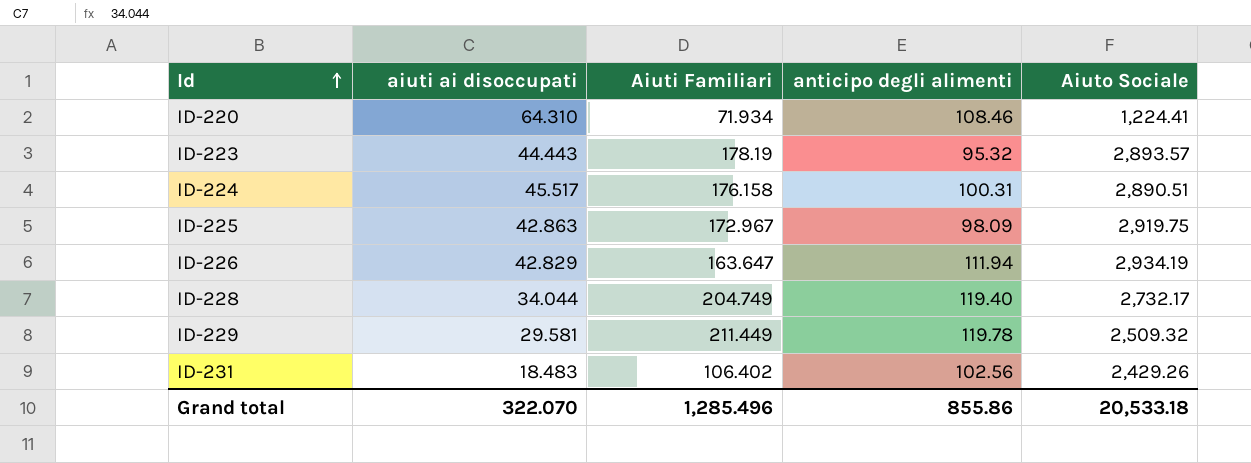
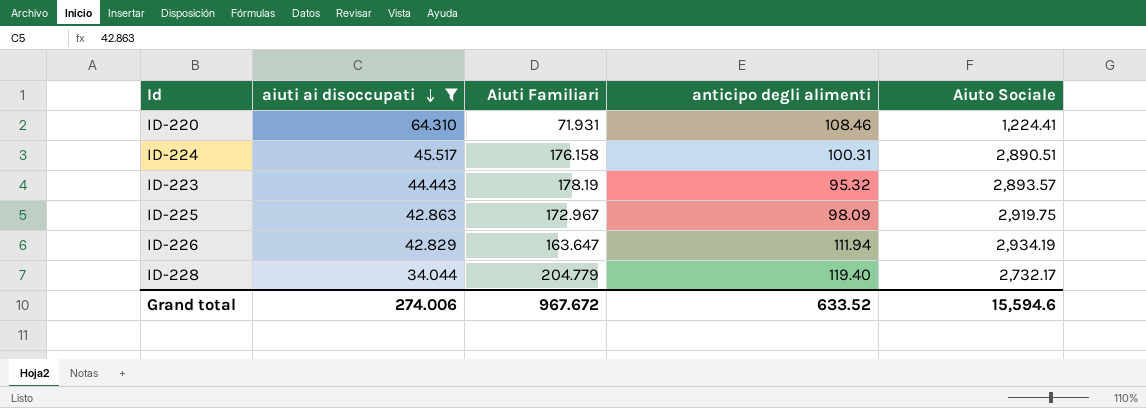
filter: none -> aiuti ai disoccupati >= 34.044
row order: Id ascending -> aiuti ai disoccupati descending
ID-220 | Aiuti Familiari: 71.934 -> 71.931
ID-228 | Aiuti Familiari: 204.749 -> 204.779
Grand total | aiuti ai disoccupati: 322.070 -> 274.006
Grand total | Aiuti Familiari: 1,285.496 -> 967.672
Grand total | anticipo degli alimenti: 855.86 -> 633.52
Grand total | Aiuto Sociale: 20,533.18 -> 15,594.6

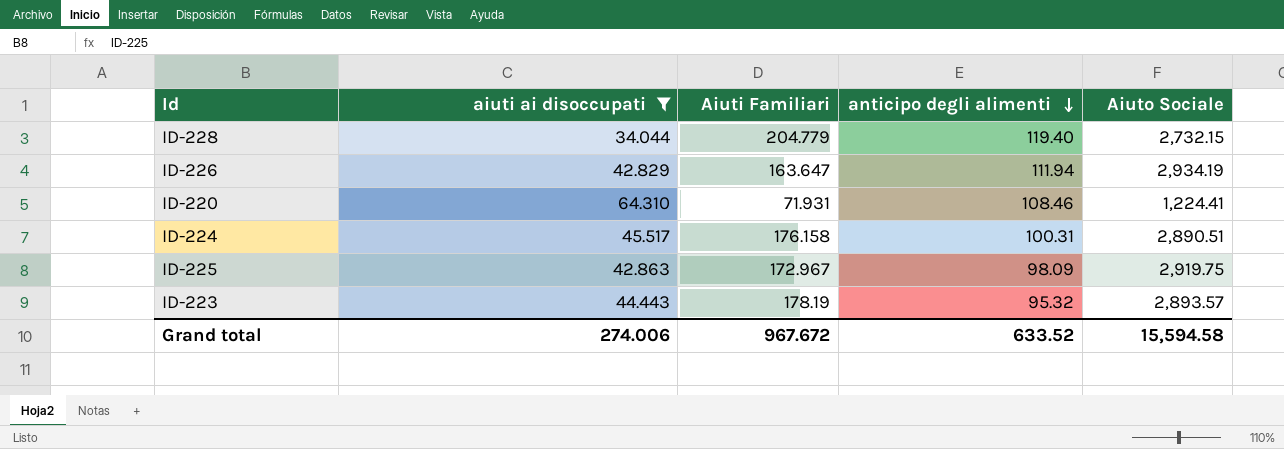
row order: aiuti ai disoccupati descending -> anticipo degli alimenti descending
ID-228 | Aiuto Sociale: 2,732.17 -> 2,732.15
Grand total | Aiuto Sociale: 15,594.6 -> 15,594.58

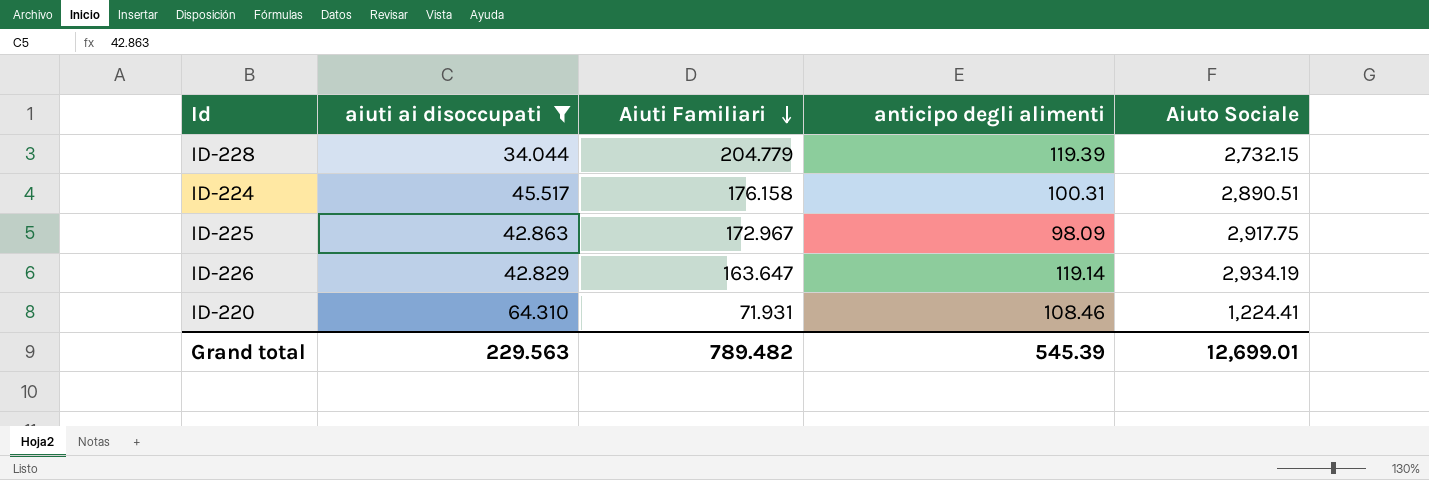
row order: anticipo degli alimenti descending -> Aiuti Familiari descending
row ID-223: 44.443 | 178.19 | 95.32 | 2,893.57 -> none
ID-228 | anticipo degli alimenti: 119.40 -> 119.39
ID-225 | Aiuto Sociale: 2,919.75 -> 2,917.75
ID-226 | anticipo degli alimenti: 111.94 -> 119.14
Grand total | aiuti ai disoccupati: 274.006 -> 229.563
Grand total | Aiuti Familiari: 967.672 -> 789.482
Grand total | anticipo degli alimenti: 633.52 -> 545.39
Grand total | Aiuto Sociale: 15,594.58 -> 12,699.01

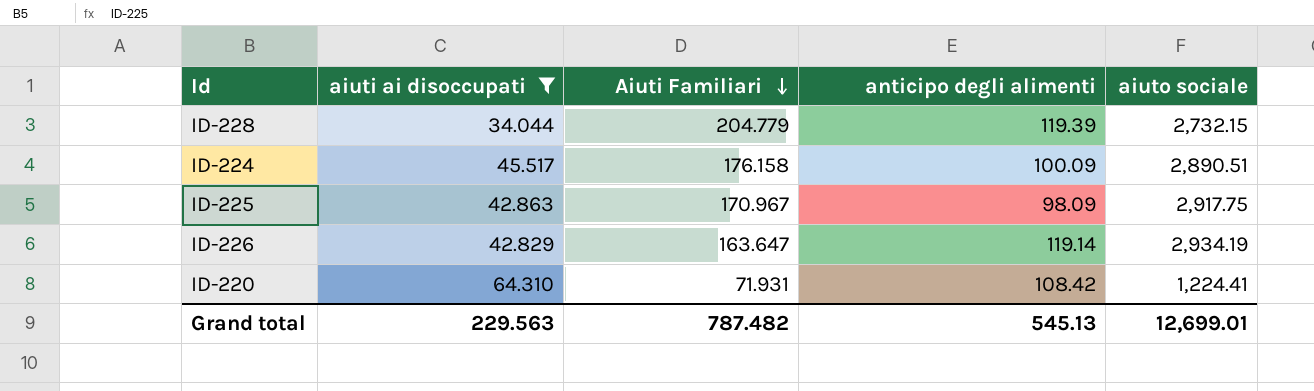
column name: Aiuto Sociale -> aiuto sociale
ID-224 | anticipo degli alimenti: 100.31 -> 100.09
ID-225 | Aiuti Familiari: 172.967 -> 170.967
ID-220 | anticipo degli alimenti: 108.46 -> 108.42
Grand total | Aiuti Familiari: 789.482 -> 787.482
Grand total | anticipo degli alimenti: 545.39 -> 545.13

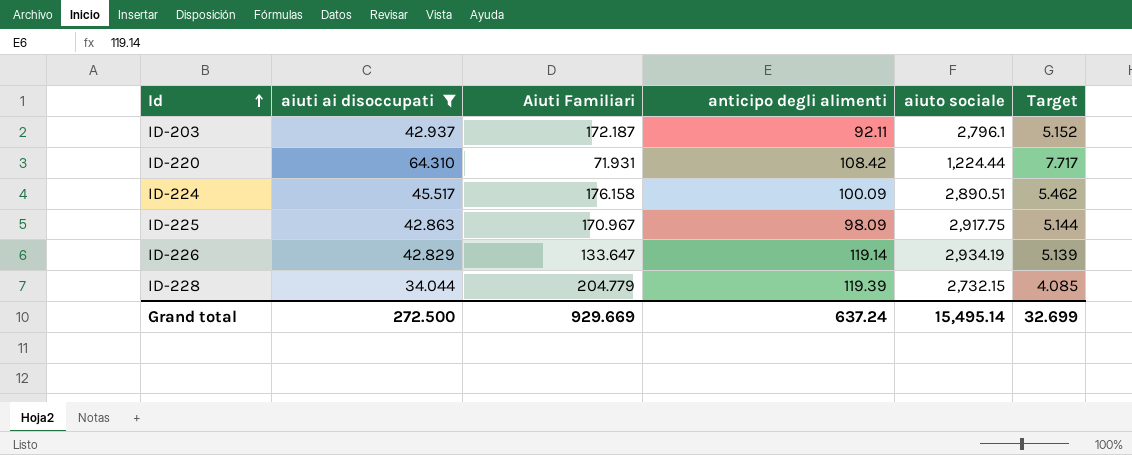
row order: Aiuti Familiari descending -> Id ascending
column Target | formula: none -> [aiuti ai disoccupati] * 0.12
row ID-203: none -> 42.937 | 172.187 | 92.11 | 2,796.1 | 5.152
ID-220 | aiuto sociale: 1,224.41 -> 1,224.44
ID-226 | Aiuti Familiari: 163.647 -> 133.647
Grand total | aiuti ai disoccupati: 229.563 -> 272.500
Grand total | Aiuti Familiari: 787.482 -> 929.669
Grand total | anticipo degli alimenti: 545.13 -> 637.24
Grand total | aiuto sociale: 12,699.01 -> 15,495.14

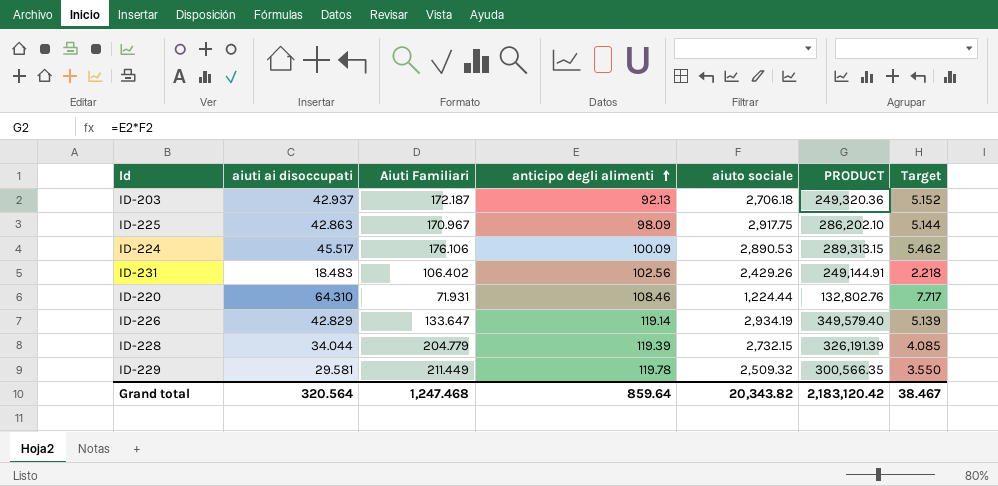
filter: aiuti ai disoccupati >= 34.044 -> none
row order: Id ascending -> anticipo degli alimenti ascending
column PRODUCT | formula: none -> [anticipo degli alimenti] * [aiuto sociale]
ID-203 | anticipo degli alimenti: 92.11 -> 92.13
ID-203 | aiuto sociale: 2,796.1 -> 2,706.18
ID-224 | Aiuti Familiari: 176.158 -> 176.106
ID-224 | aiuto sociale: 2,890.51 -> 2,890.53
ID-220 | anticipo degli alimenti: 108.42 -> 108.46
Grand total | aiuti ai disoccupati: 272.500 -> 320.564
Grand total | Aiuti Familiari: 929.669 -> 1,247.468
Grand total | anticipo degli alimenti: 637.24 -> 859.64
Grand total | aiuto sociale: 15,495.14 -> 20,343.82
Grand total | Target: 32.699 -> 38.467

